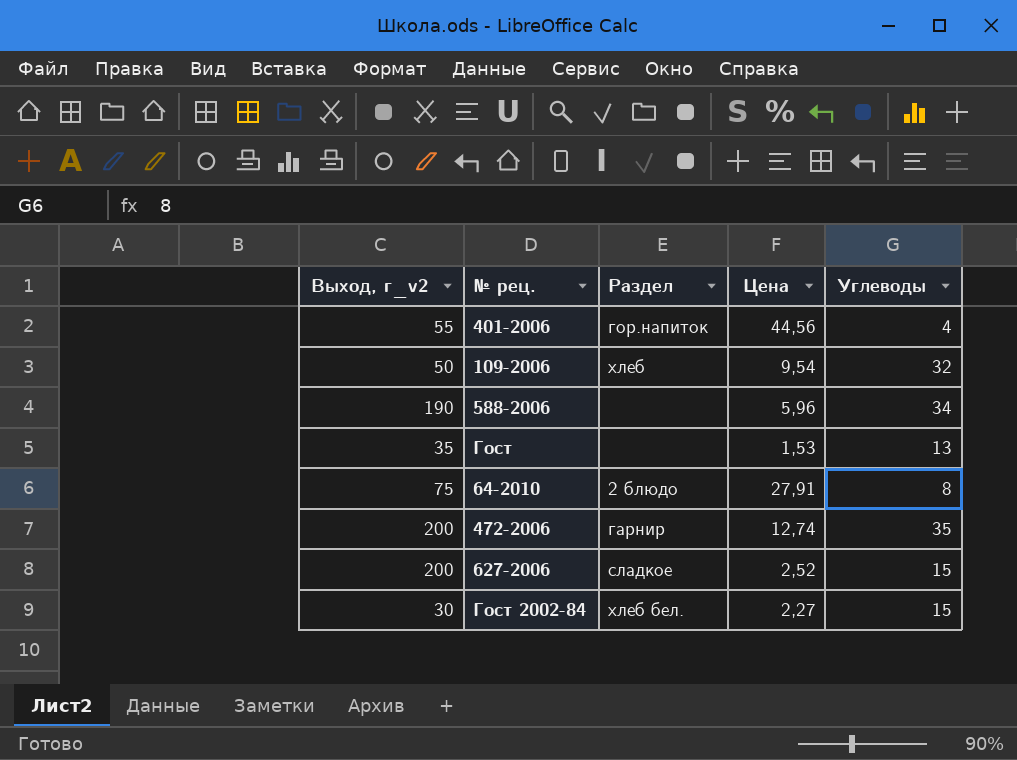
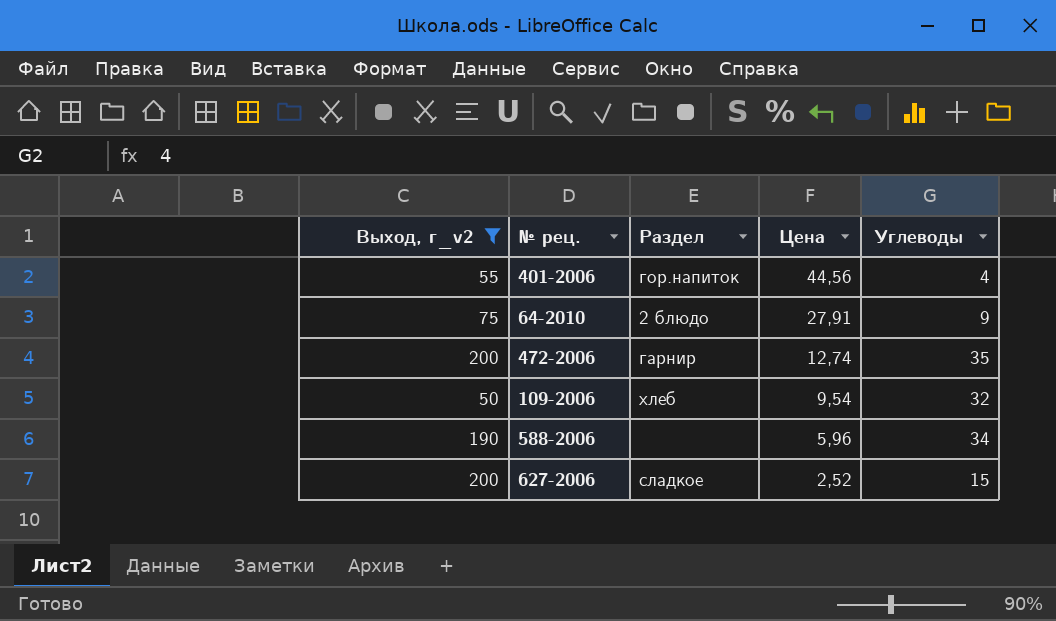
filter: none -> Выход, г_v2 >= 50
row order: none -> Цена descending
64-2010 | Углеводы: 8 -> 9

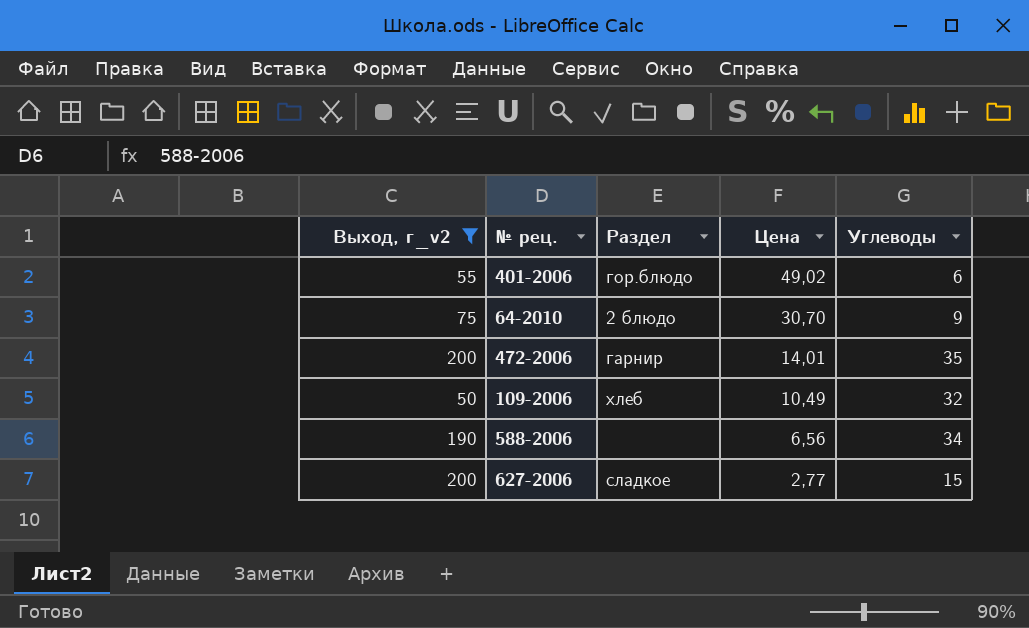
401-2006 | Раздел: гор.напиток -> гор.блюдо
401-2006 | Цена: 44,56 -> 49,02
401-2006 | Углеводы: 4 -> 6
64-2010 | Цена: 27,91 -> 30,70
472-2006 | Цена: 12,74 -> 14,01
109-2006 | Цена: 9,54 -> 10,49
588-2006 | Цена: 5,96 -> 6,56
627-2006 | Цена: 2,52 -> 2,77

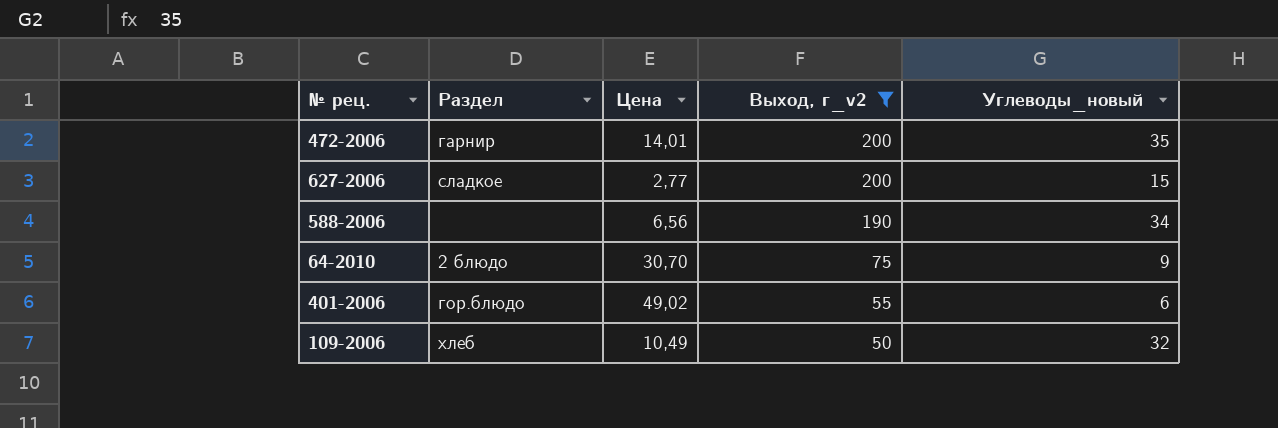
row order: Цена descending -> Выход, г_v2 descending
column Выход, г_v2 | position: 1 -> 4
column name: Углеводы -> Углеводы_новый

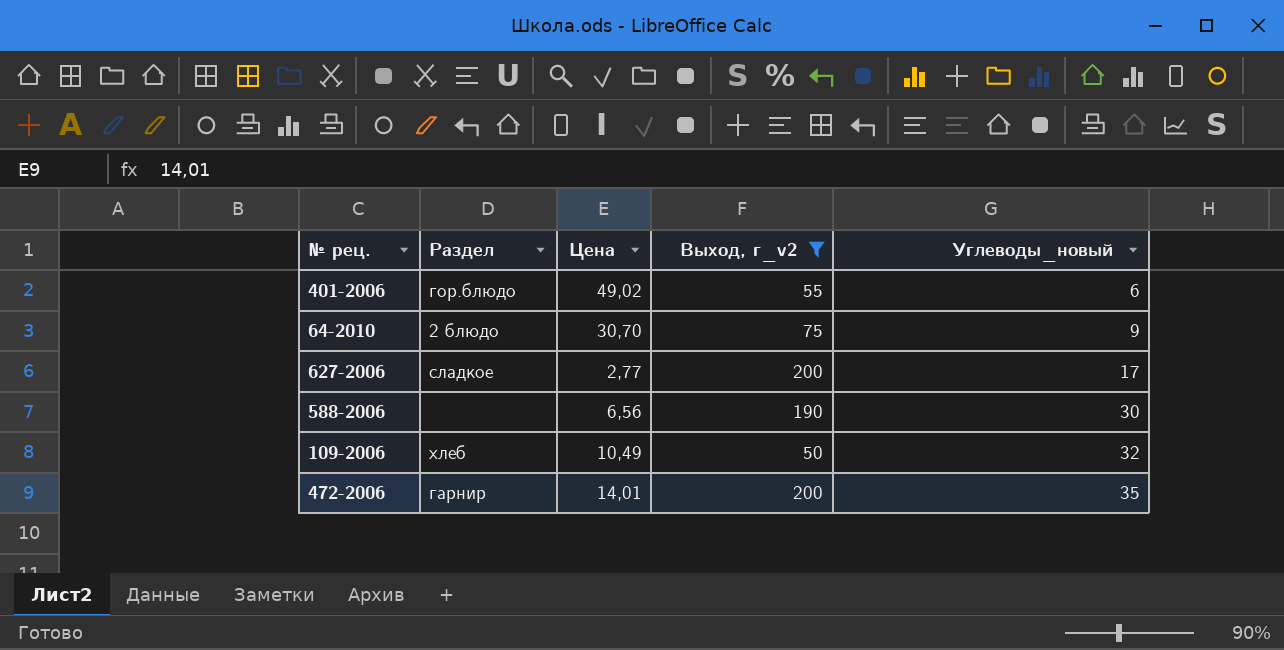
row order: Выход, г_v2 descending -> Углеводы_новый ascending
627-2006 | Углеводы_новый: 15 -> 17
588-2006 | Углеводы_новый: 34 -> 30

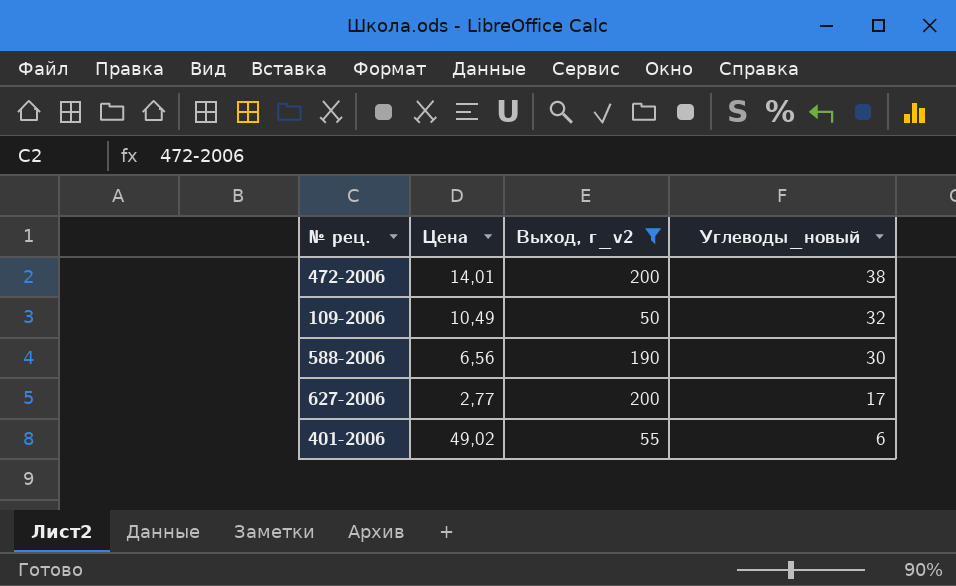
row order: Углеводы_новый ascending -> Углеводы_новый descending
column Раздел | position: 2 -> none
row 64-2010: 2 блюдо | 30,70 | 75 | 9 -> none
472-2006 | Углеводы_новый: 35 -> 38

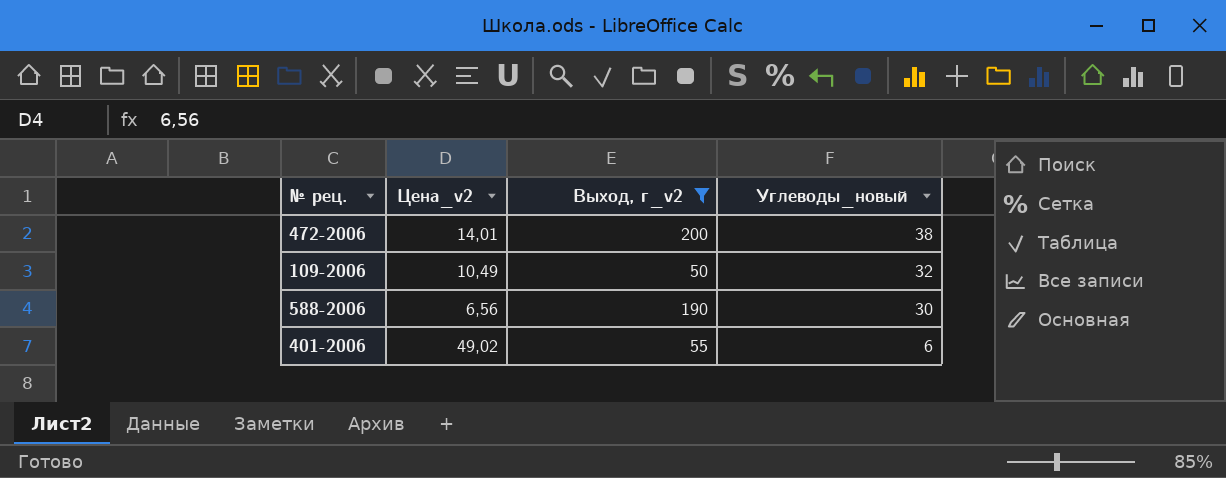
column name: Цена -> Цена_v2
row 627-2006: 2,77 | 200 | 17 -> none

